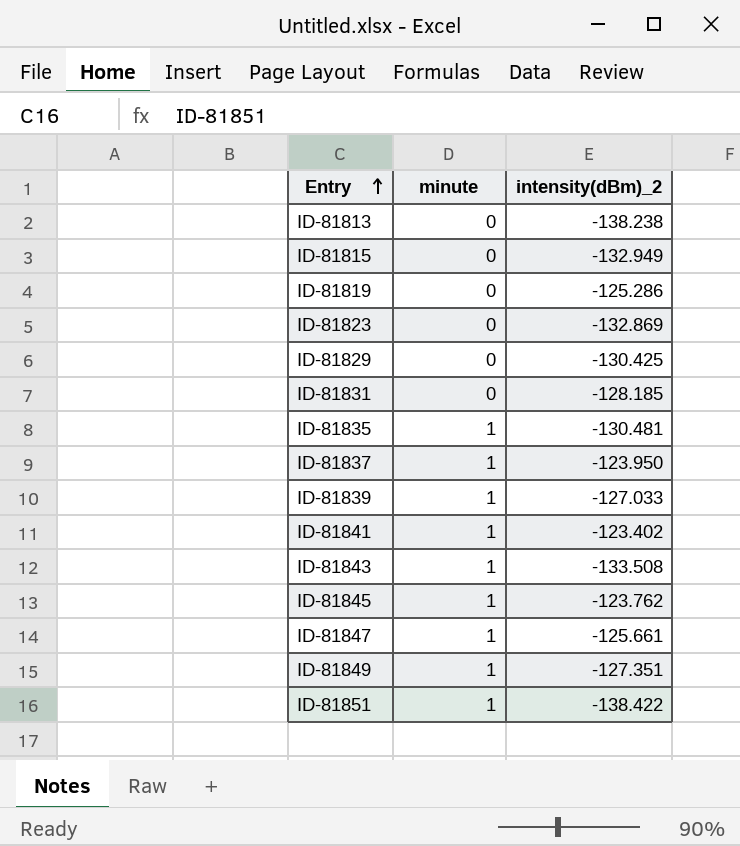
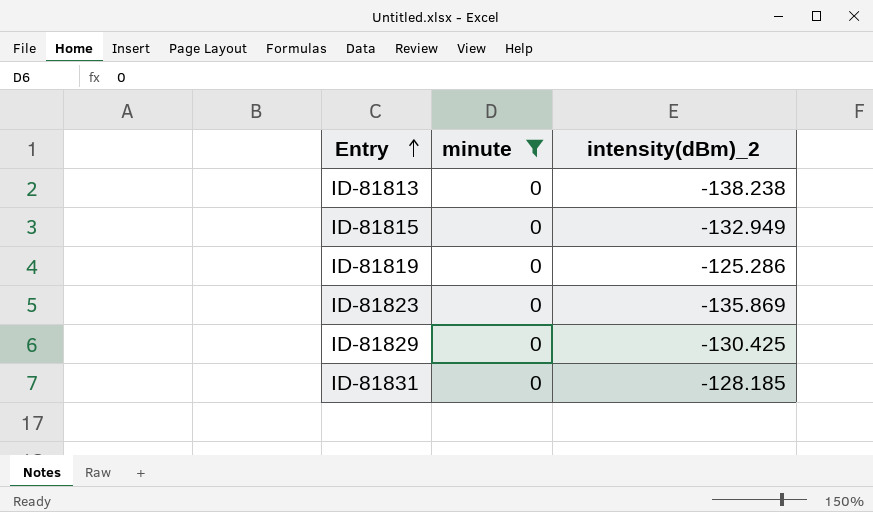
filter: none -> minute = 0
ID-81823 | intensity(dBm)_2: -132.869 -> -135.869

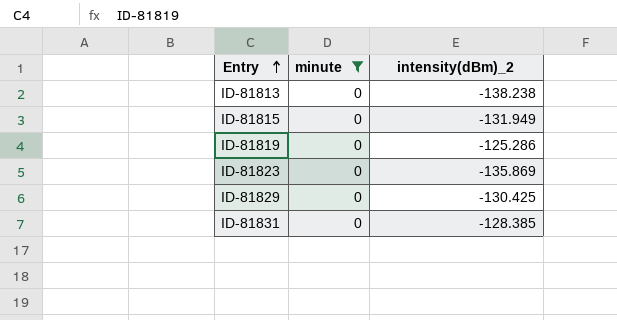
ID-81815 | intensity(dBm)_2: -132.949 -> -131.949
ID-81831 | intensity(dBm)_2: -128.185 -> -128.385

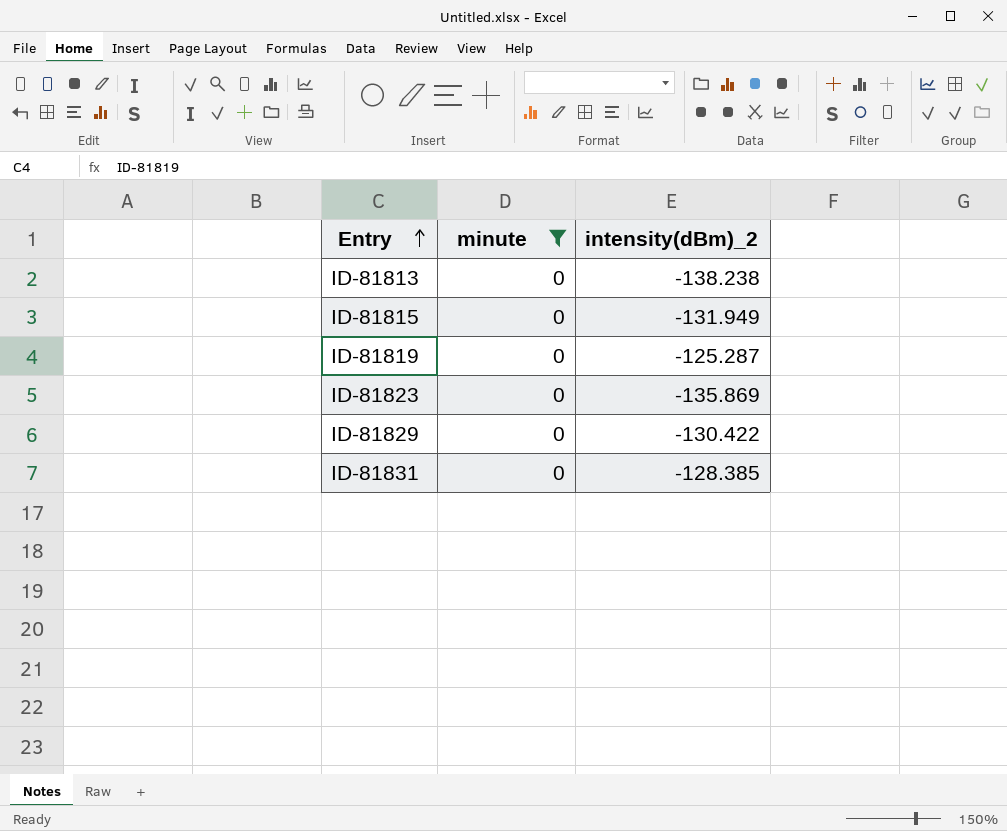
ID-81819 | intensity(dBm)_2: -125.286 -> -125.287
ID-81829 | intensity(dBm)_2: -130.425 -> -130.422

